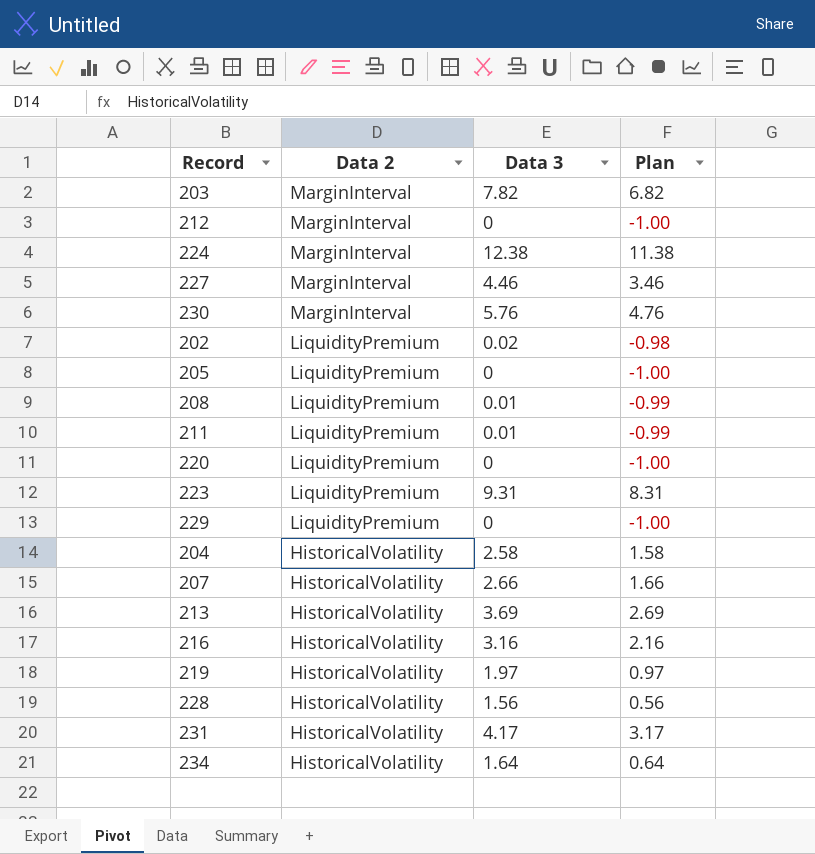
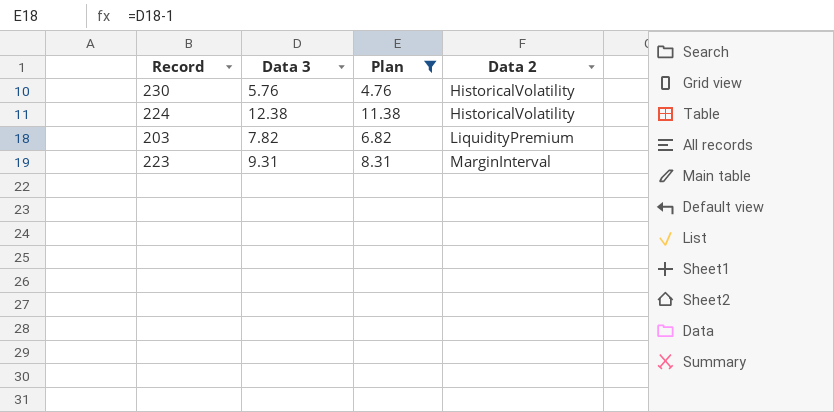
filter: none -> Plan >= 4.76
row order: Data 2 descending -> Data 2 ascending
column Data 2 | position: 2 -> 4
230 | Data 2: MarginInterval -> HistoricalVolatility
224 | Data 2: MarginInterval -> HistoricalVolatility
203 | Data 2: MarginInterval -> LiquidityPremium
223 | Data 2: LiquidityPremium -> MarginInterval

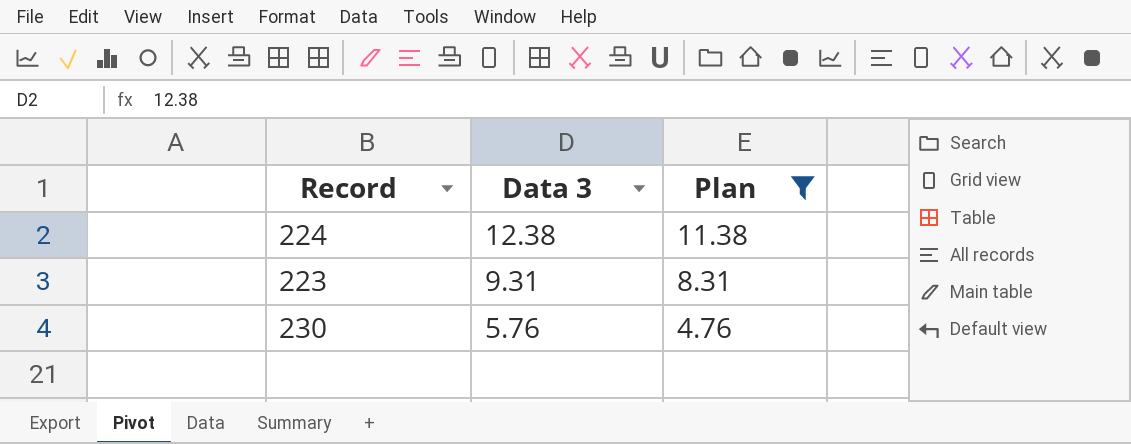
row order: Data 2 ascending -> Data 3 descending
column Data 2 | position: 4 -> none
row 203: 7.82 | 6.82 | LiquidityPremium -> none

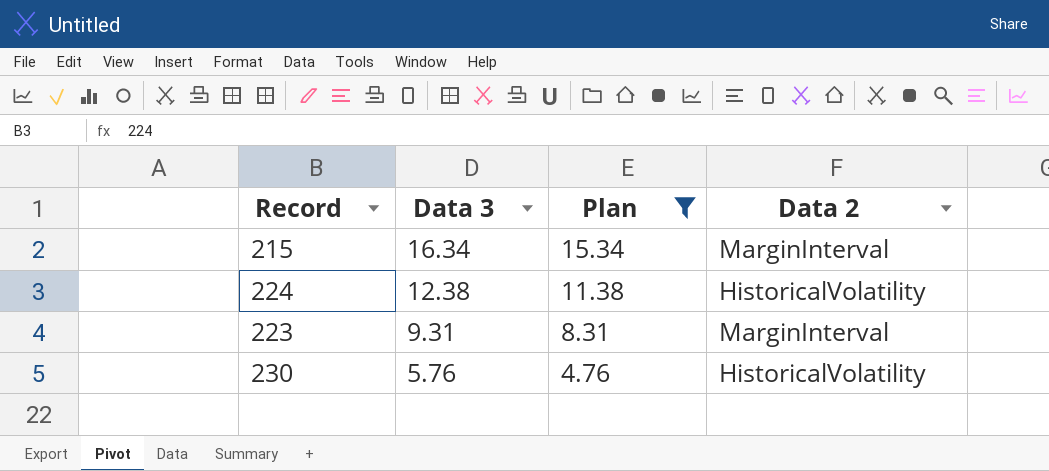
column Data 2 | position: none -> 4
row 215: none -> 16.34 | 15.34 | MarginInterval

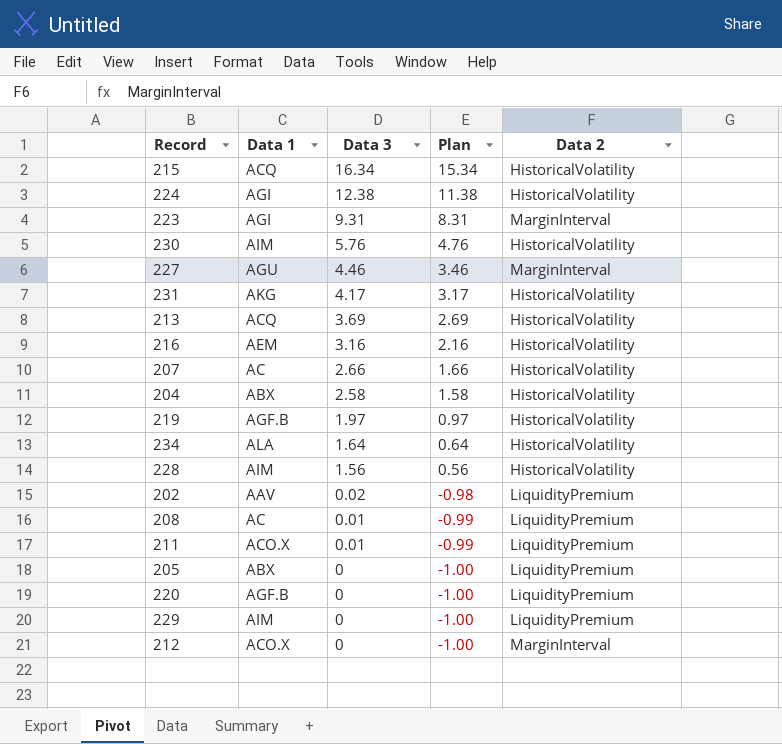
filter: Plan >= 4.76 -> none
column Data 1 | position: none -> 2
215 | Data 2: MarginInterval -> HistoricalVolatility

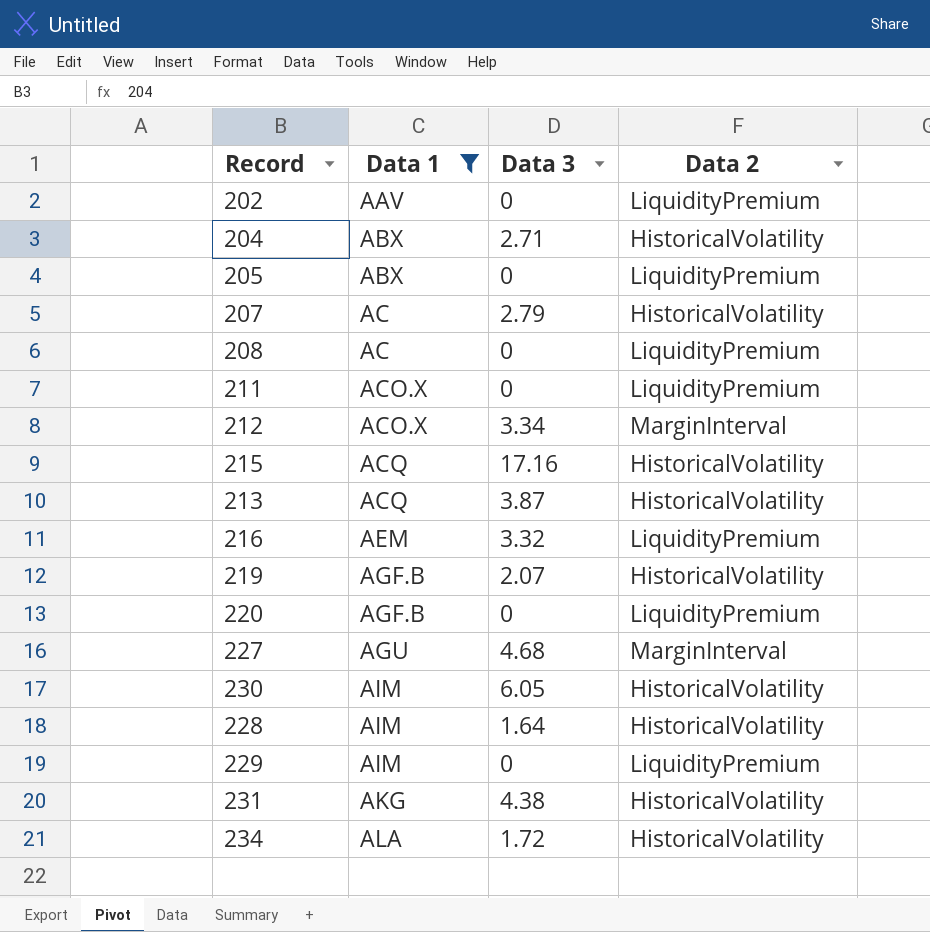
filter: none -> Data 1 != AGI
row order: Data 3 descending -> Data 1 ascending
column Plan | formula: [Data 3] - 1 -> none
202 | Data 3: 0.02 -> 0
204 | Data 3: 2.58 -> 2.71
207 | Data 3: 2.66 -> 2.79
208 | Data 3: 0.01 -> 0
211 | Data 3: 0.01 -> 0
212 | Data 3: 0 -> 3.34
215 | Data 3: 16.34 -> 17.16
213 | Data 3: 3.69 -> 3.87
216 | Data 3: 3.16 -> 3.32
216 | Data 2: HistoricalVolatility -> LiquidityPremium
219 | Data 3: 1.97 -> 2.07
227 | Data 3: 4.46 -> 4.68
230 | Data 3: 5.76 -> 6.05
228 | Data 3: 1.56 -> 1.64
231 | Data 3: 4.17 -> 4.38
234 | Data 3: 1.64 -> 1.72

